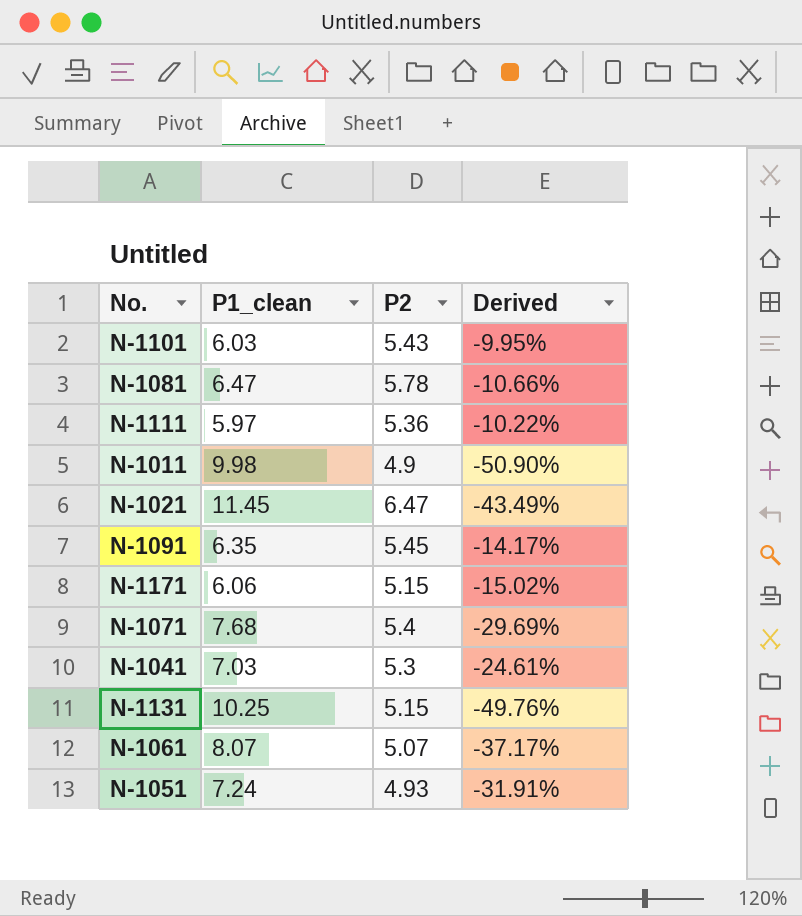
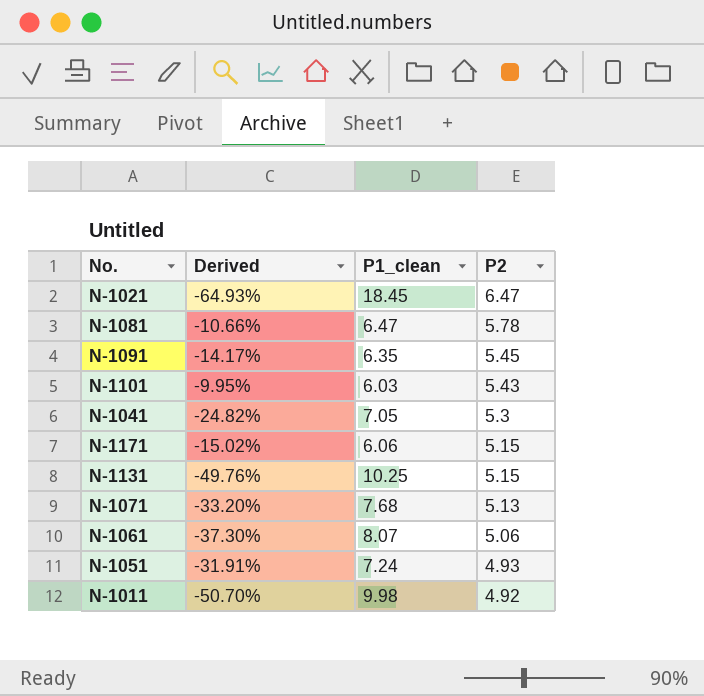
row order: none -> P2 descending
column Derived | position: 4 -> 2
row N-1111: 5.97 | 5.36 | -10.22% -> none
N-1021 | Derived: -43.49% -> -64.93%
N-1021 | P1_clean: 11.45 -> 18.45
N-1041 | Derived: -24.61% -> -24.82%
N-1041 | P1_clean: 7.03 -> 7.05
N-1071 | Derived: -29.69% -> -33.20%
N-1071 | P2: 5.4 -> 5.13
N-1061 | Derived: -37.17% -> -37.30%
N-1061 | P2: 5.07 -> 5.06
N-1011 | Derived: -50.90% -> -50.70%
N-1011 | P2: 4.9 -> 4.92

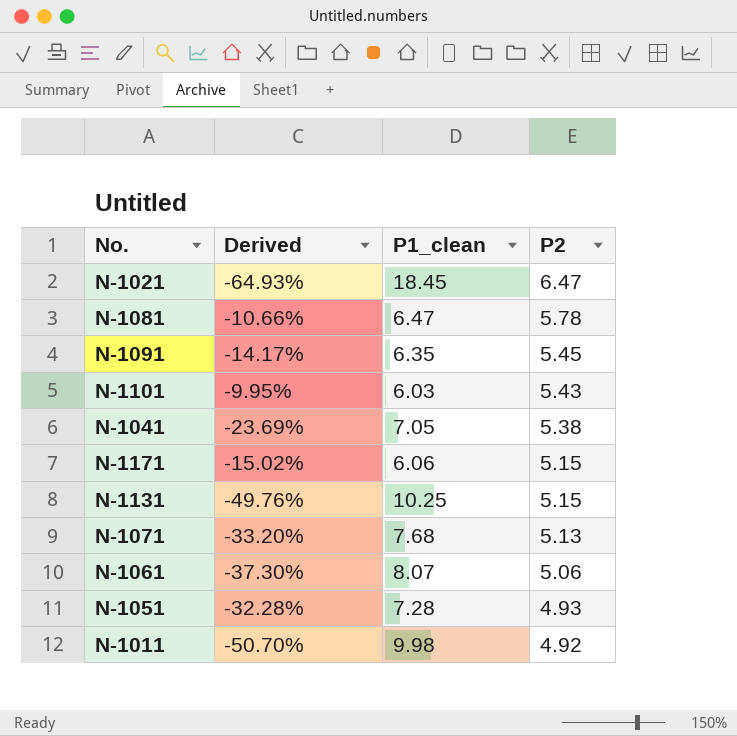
N-1041 | Derived: -24.82% -> -23.69%
N-1041 | P2: 5.3 -> 5.38
N-1051 | Derived: -31.91% -> -32.28%
N-1051 | P1_clean: 7.24 -> 7.28

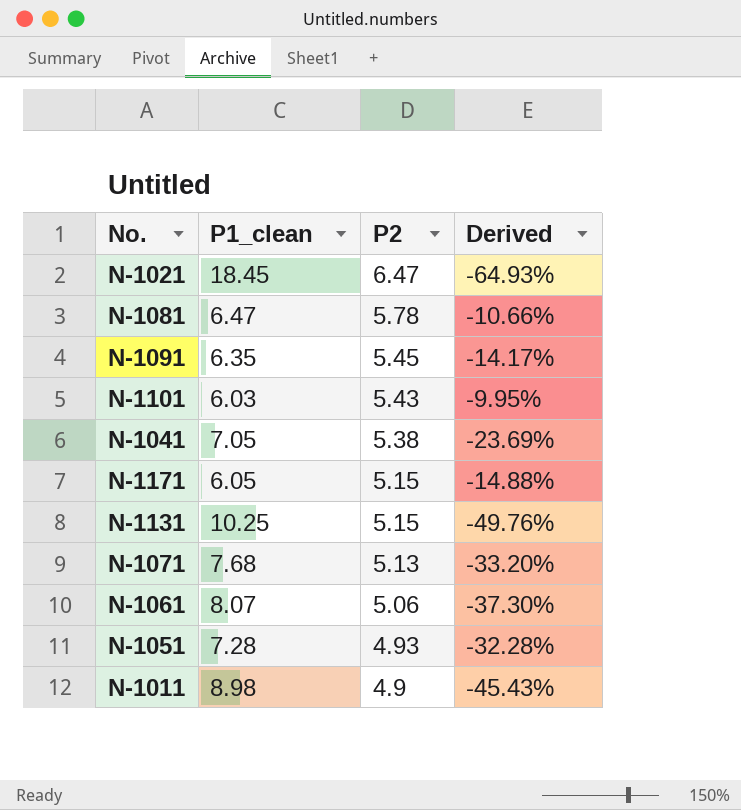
column Derived | position: 2 -> 4
N-1171 | P1_clean: 6.06 -> 6.05
N-1171 | Derived: -15.02% -> -14.88%
N-1011 | P1_clean: 9.98 -> 8.98
N-1011 | P2: 4.92 -> 4.9
N-1011 | Derived: -50.70% -> -45.43%

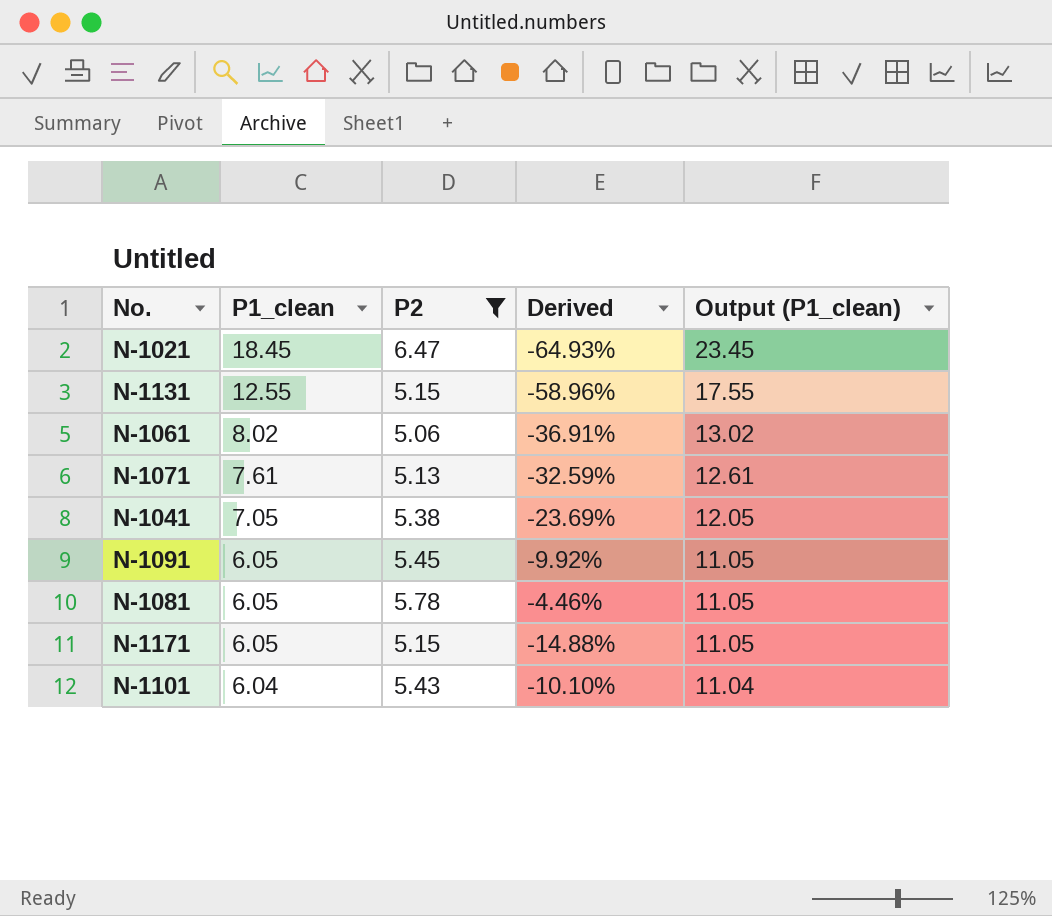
filter: none -> P2 >= 5.06
row order: P2 descending -> P1_clean descending
column Output (P1_clean) | formula: none -> [P1_clean] + 5
N-1131 | P1_clean: 10.25 -> 12.55
N-1131 | Derived: -49.76% -> -58.96%
N-1061 | P1_clean: 8.07 -> 8.02
N-1061 | Derived: -37.30% -> -36.91%
N-1071 | P1_clean: 7.68 -> 7.61
N-1071 | Derived: -33.20% -> -32.59%
N-1091 | P1_clean: 6.35 -> 6.05
N-1091 | Derived: -14.17% -> -9.92%
N-1081 | P1_clean: 6.47 -> 6.05
N-1081 | Derived: -10.66% -> -4.46%
N-1101 | P1_clean: 6.03 -> 6.04
N-1101 | Derived: -9.95% -> -10.10%

